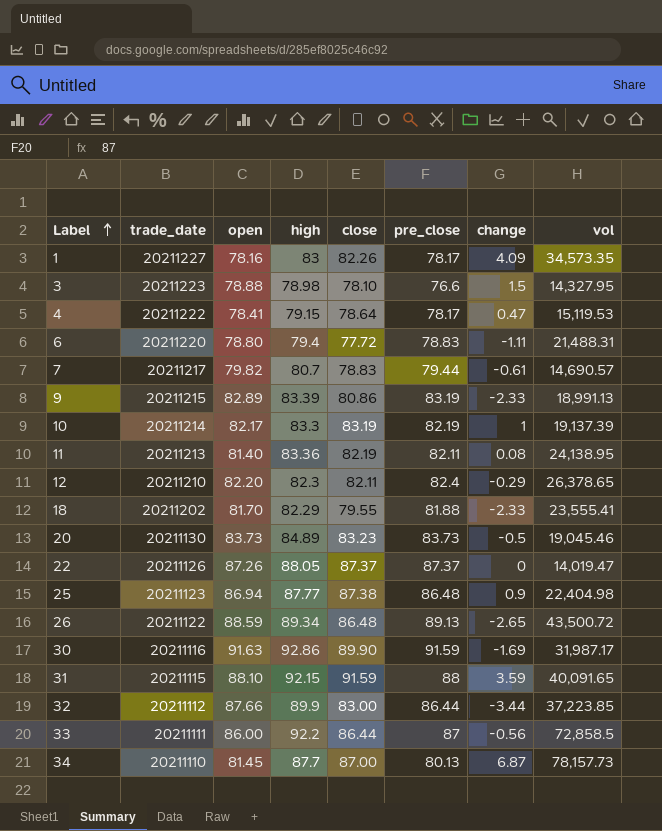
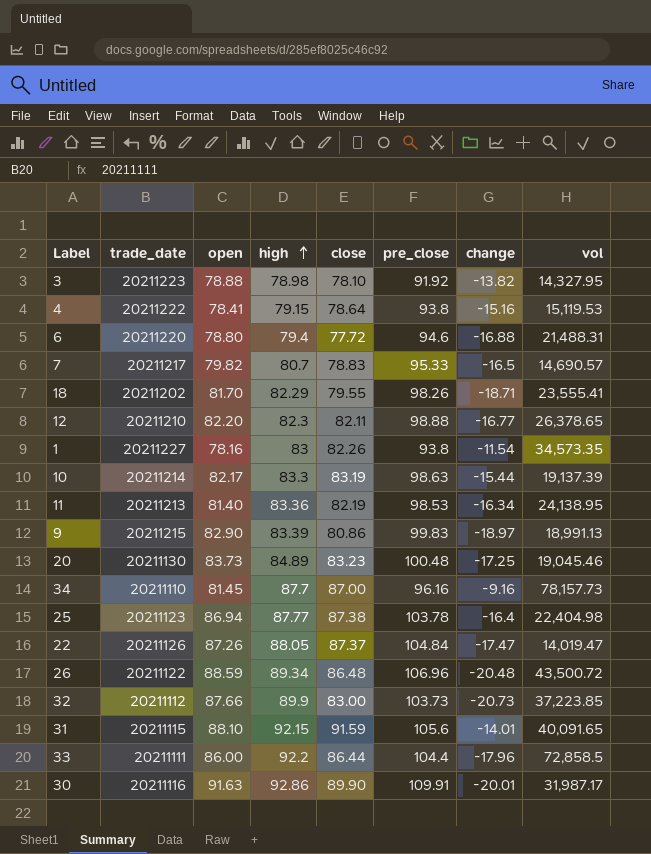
row order: Label ascending -> high ascending
3 | pre_close: 76.6 -> 91.92
3 | change: 1.5 -> -13.82
4 | pre_close: 78.17 -> 93.8
4 | change: 0.47 -> -15.16
6 | pre_close: 78.83 -> 94.6
6 | change: -1.11 -> -16.88
7 | pre_close: 79.44 -> 95.33
7 | change: -0.61 -> -16.5
18 | pre_close: 81.88 -> 98.26
18 | change: -2.33 -> -18.71
12 | pre_close: 82.4 -> 98.88
12 | change: -0.29 -> -16.77
1 | pre_close: 78.17 -> 93.8
1 | change: 4.09 -> -11.54
10 | pre_close: 82.19 -> 98.63
10 | change: 1 -> -15.44
11 | pre_close: 82.11 -> 98.53
11 | change: 0.08 -> -16.34
9 | open: 82.89 -> 82.90
9 | pre_close: 83.19 -> 99.83
9 | change: -2.33 -> -18.97
20 | pre_close: 83.73 -> 100.48
20 | change: -0.5 -> -17.25
34 | pre_close: 80.13 -> 96.16
34 | change: 6.87 -> -9.16
25 | pre_close: 86.48 -> 103.78
25 | change: 0.9 -> -16.4
22 | pre_close: 87.37 -> 104.84
22 | change: 0 -> -17.47
26 | pre_close: 89.13 -> 106.96
26 | change: -2.65 -> -20.48
32 | pre_close: 86.44 -> 103.73
32 | change: -3.44 -> -20.73
31 | pre_close: 88 -> 105.6
31 | change: 3.59 -> -14.01
33 | pre_close: 87 -> 104.4
33 | change: -0.56 -> -17.96
30 | pre_close: 91.59 -> 109.91
30 | change: -1.69 -> -20.01

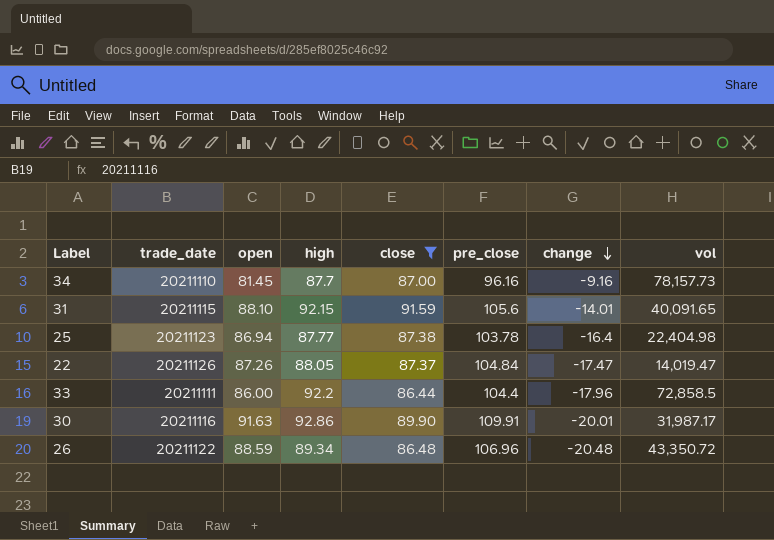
filter: none -> close >= 86.44
row order: high ascending -> change descending
26 | vol: 43,500.72 -> 43,350.72

